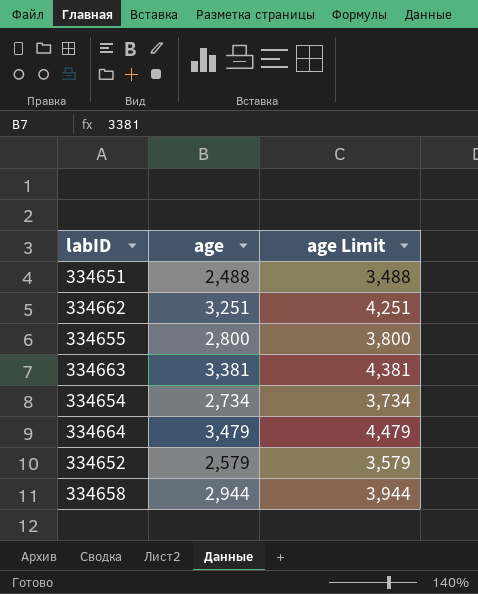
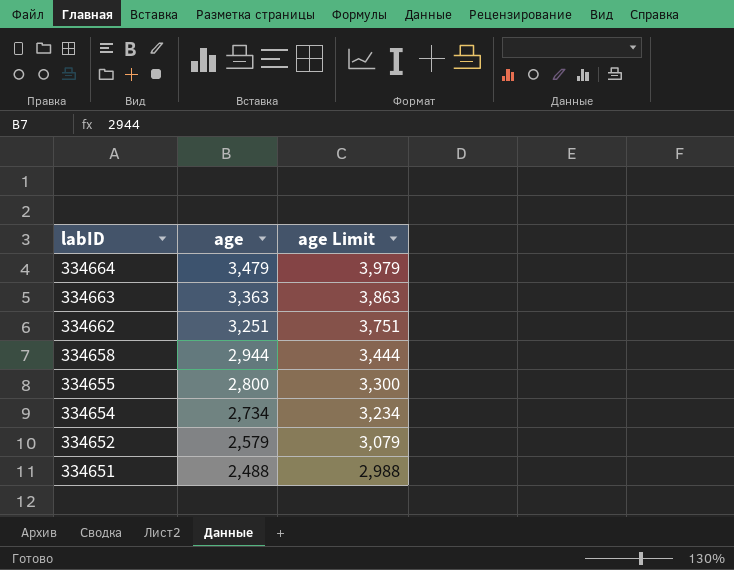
row order: none -> labID descending
column age Limit | formula: [age] + 1000 -> [age] + 500
334663 | age: 3,381 -> 3,363

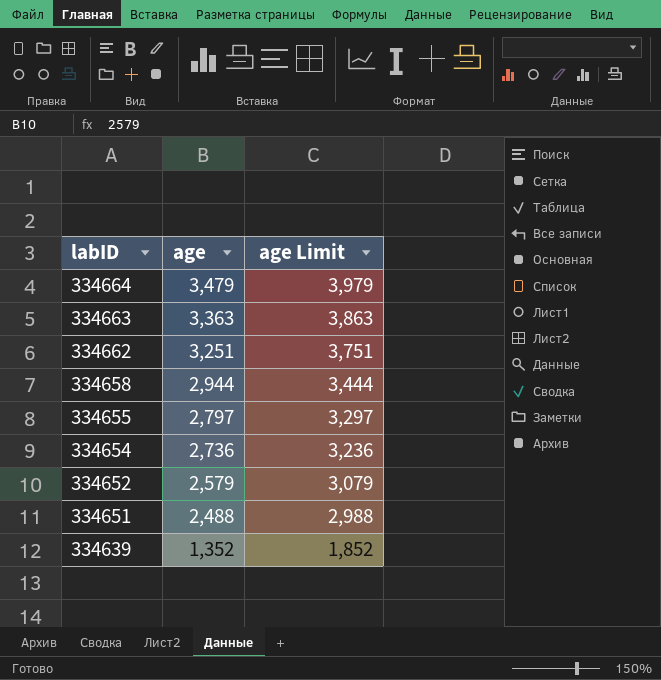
334655 | age: 2,800 -> 2,797
334655 | age Limit: 3,300 -> 3,297
334654 | age: 2,734 -> 2,736
334654 | age Limit: 3,234 -> 3,236
row 334639: none -> 1,352 | 1,852

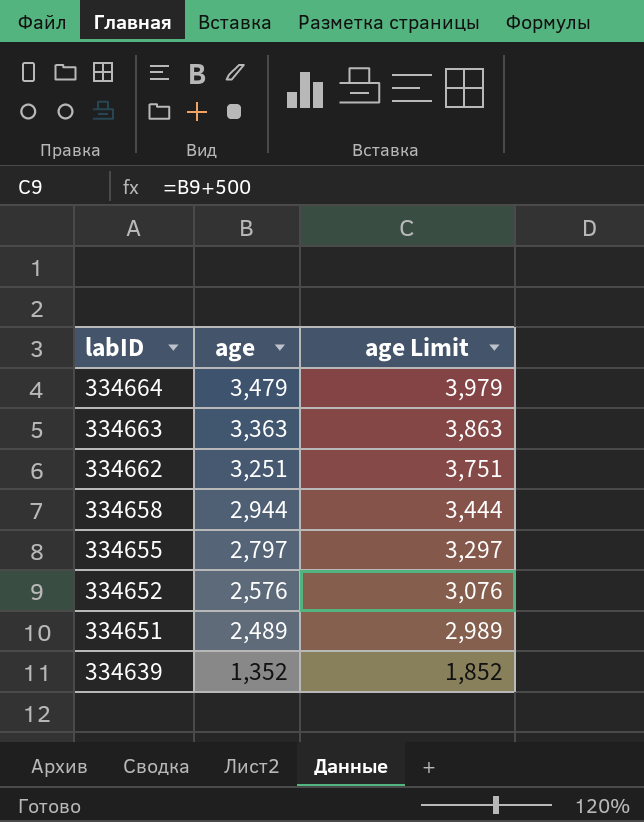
row 334654: 2,736 | 3,236 -> none
334652 | age: 2,579 -> 2,576
334652 | age Limit: 3,079 -> 3,076
334651 | age: 2,488 -> 2,489
334651 | age Limit: 2,988 -> 2,989

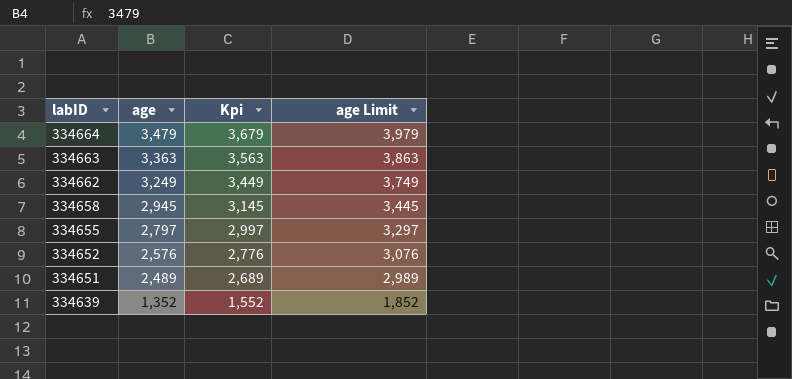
column Kpi | formula: none -> [age] + 200
334662 | age: 3,251 -> 3,249
334662 | age Limit: 3,751 -> 3,749
334658 | age: 2,944 -> 2,945
334658 | age Limit: 3,444 -> 3,445

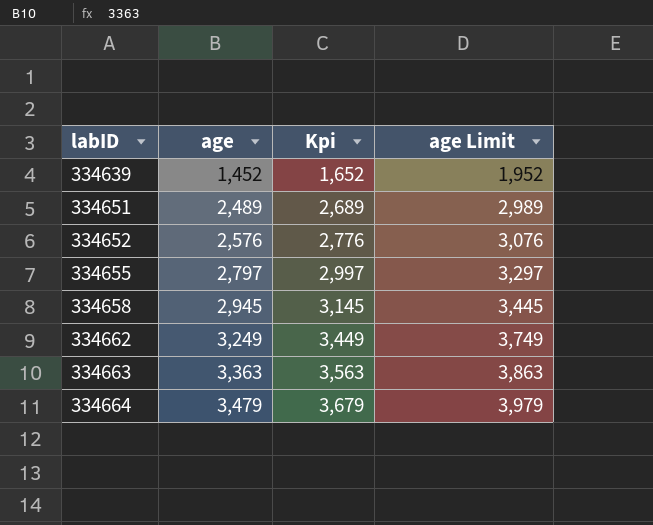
row order: labID descending -> labID ascending
334639 | age: 1,352 -> 1,452
334639 | Kpi: 1,552 -> 1,652
334639 | age Limit: 1,852 -> 1,952

